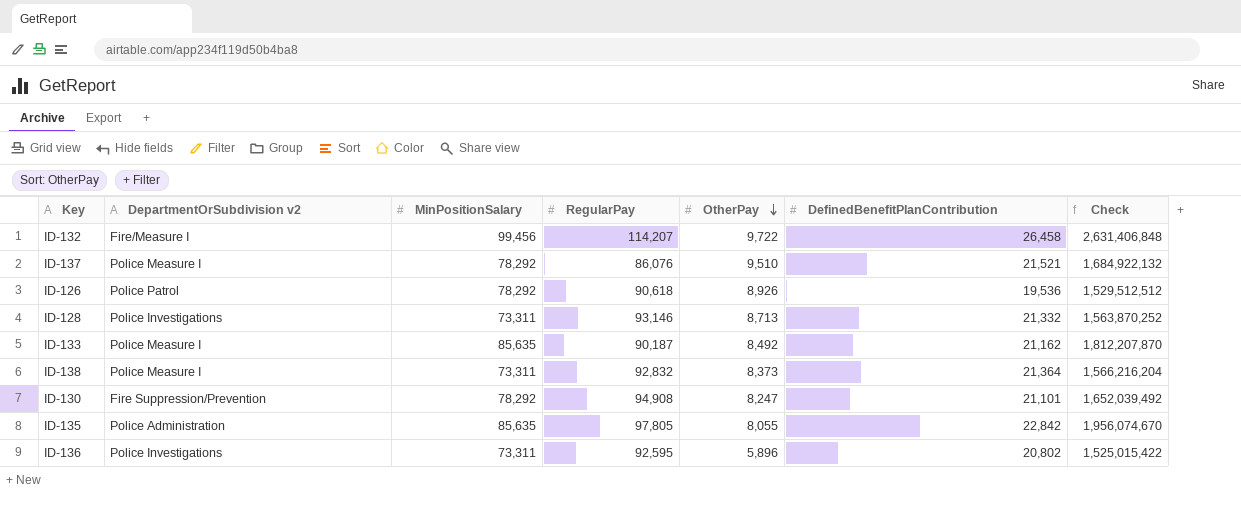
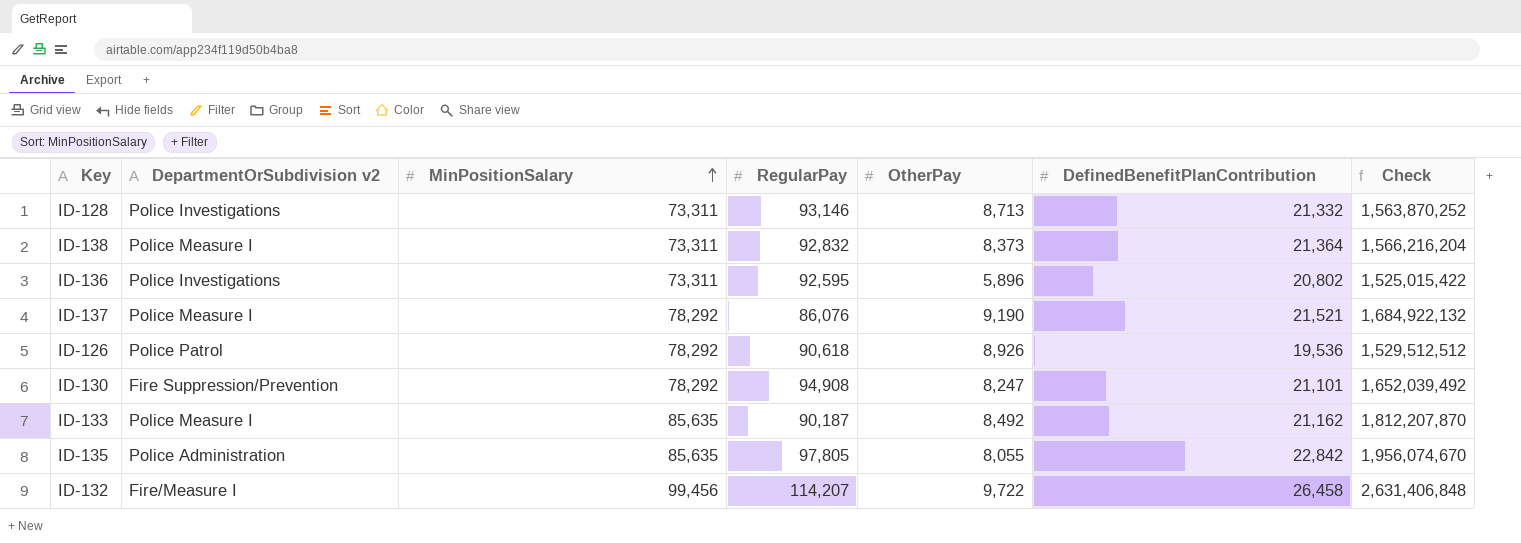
row order: OtherPay descending -> MinPositionSalary ascending
ID-137 | OtherPay: 9,510 -> 9,190

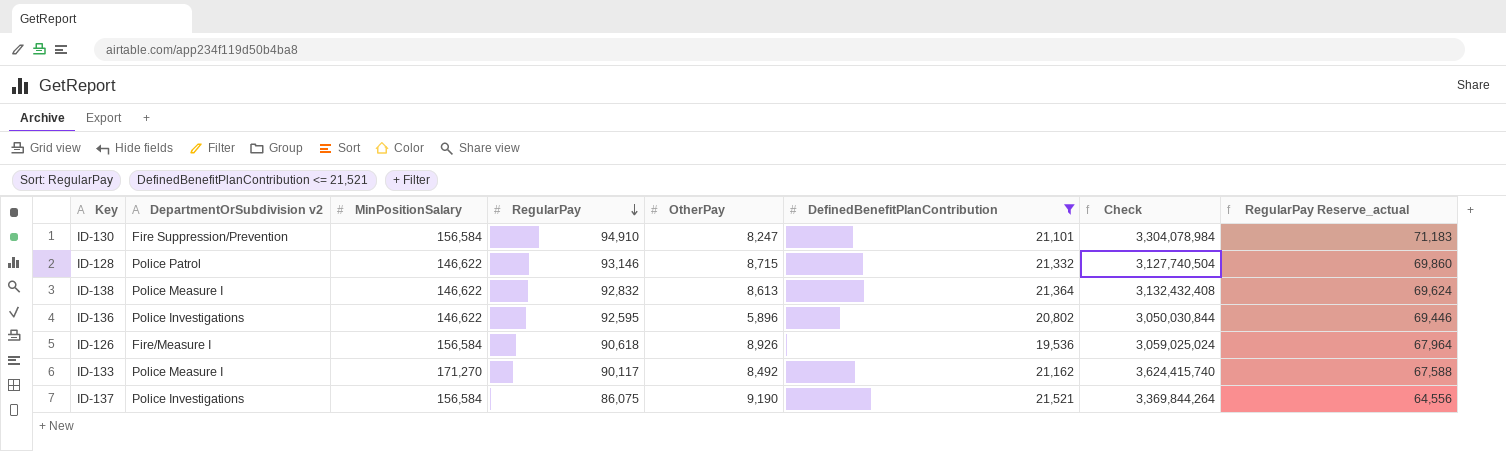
filter: none -> DefinedBenefitPlanContribution <= 21,521
row order: MinPositionSalary ascending -> RegularPay descending
column RegularPay Reserve_actual | formula: none -> [RegularPay] * 0.75
ID-130 | MinPositionSalary: 78,292 -> 156,584
ID-130 | RegularPay: 94,908 -> 94,910
ID-130 | Check: 1,652,039,492 -> 3,304,078,984
ID-128 | DepartmentOrSubdivision v2: Police Investigations -> Police Patrol
ID-128 | MinPositionSalary: 73,311 -> 146,622
ID-128 | OtherPay: 8,713 -> 8,715
ID-128 | Check: 1,563,870,252 -> 3,127,740,504
ID-138 | MinPositionSalary: 73,311 -> 146,622
ID-138 | OtherPay: 8,373 -> 8,613
ID-138 | Check: 1,566,216,204 -> 3,132,432,408
ID-136 | MinPositionSalary: 73,311 -> 146,622
ID-136 | Check: 1,525,015,422 -> 3,050,030,844
ID-126 | DepartmentOrSubdivision v2: Police Patrol -> Fire/Measure I
ID-126 | MinPositionSalary: 78,292 -> 156,584
ID-126 | Check: 1,529,512,512 -> 3,059,025,024
ID-133 | MinPositionSalary: 85,635 -> 171,270
ID-133 | RegularPay: 90,187 -> 90,117
ID-133 | Check: 1,812,207,870 -> 3,624,415,740
ID-137 | DepartmentOrSubdivision v2: Police Measure I -> Police Investigations
ID-137 | MinPositionSalary: 78,292 -> 156,584
ID-137 | RegularPay: 86,076 -> 86,075
ID-137 | Check: 1,684,922,132 -> 3,369,844,264

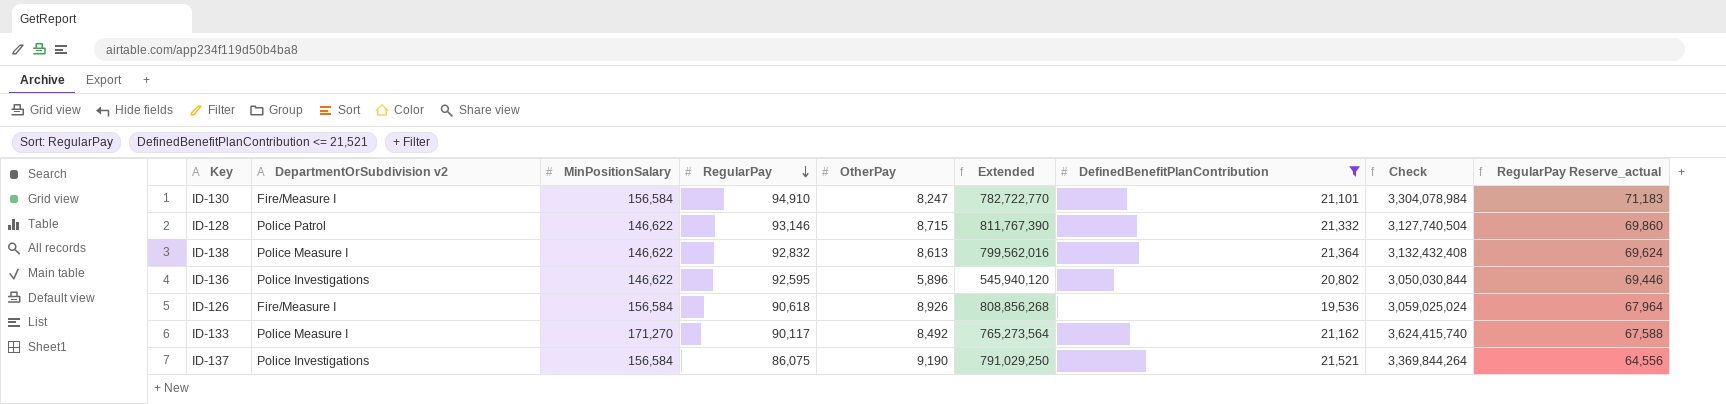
column Extended | formula: none -> [RegularPay] * [OtherPay]
ID-130 | DepartmentOrSubdivision v2: Fire Suppression/Prevention -> Fire/Measure I

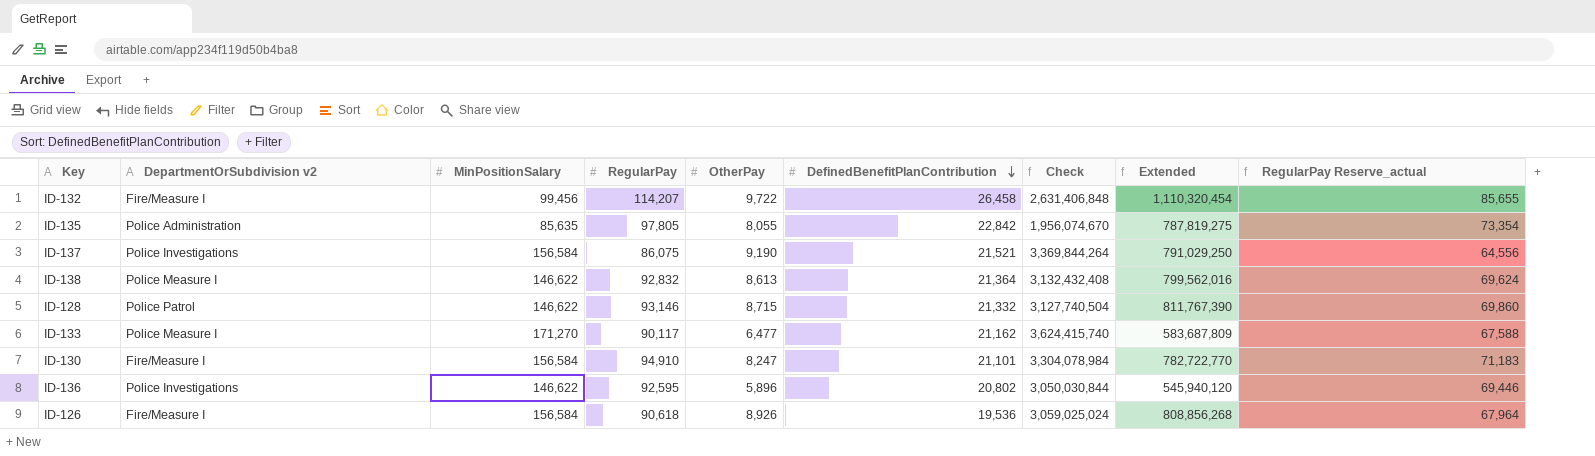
filter: DefinedBenefitPlanContribution <= 21,521 -> none
row order: RegularPay descending -> DefinedBenefitPlanContribution descending
column Extended | position: 6 -> 8
ID-133 | OtherPay: 8,492 -> 6,477
ID-133 | Extended: 765,273,564 -> 583,687,809

